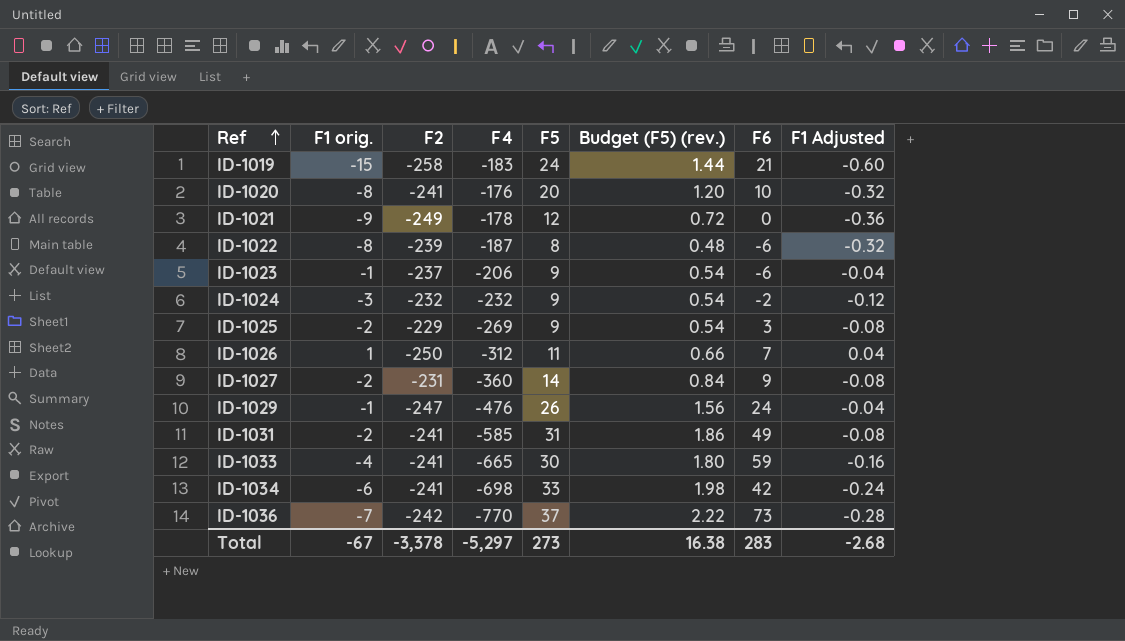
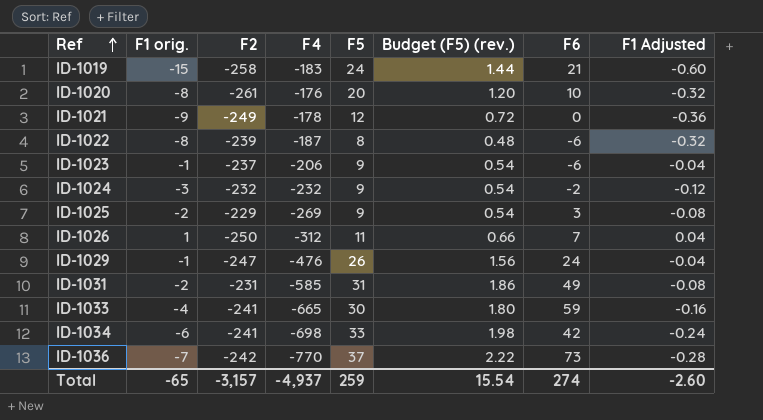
row ID-1027: -2 | -231 | -360 | 14 | 0.84 | 9 | -0.08 -> none
ID-1020 | F2: -241 -> -261
ID-1031 | F2: -241 -> -231
Total | F1 orig.: -67 -> -65
Total | F2: -3,378 -> -3,157
Total | F4: -5,297 -> -4,937
Total | F5: 273 -> 259
Total | Budget (F5) (rev.): 16.38 -> 15.54
Total | F6: 283 -> 274
Total | F1 Adjusted: -2.68 -> -2.60

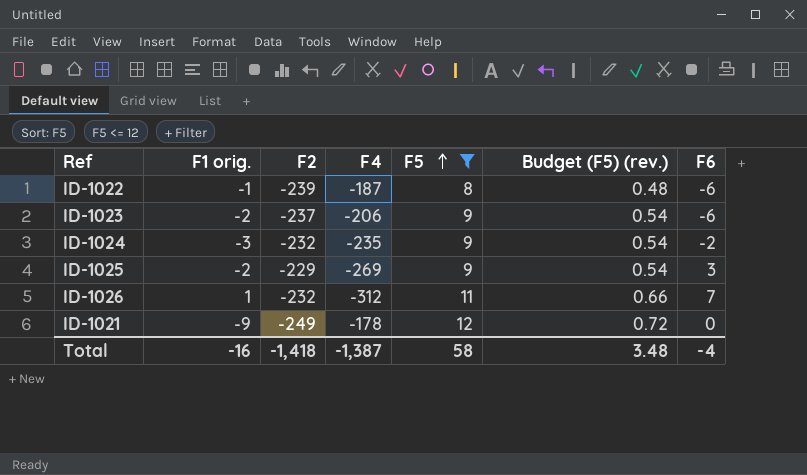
filter: none -> F5 <= 12
row order: Ref ascending -> F5 ascending
column F1 Adjusted | formula: [F1 orig.] * 0.04 -> none
ID-1022 | F1 orig.: -8 -> -1
ID-1023 | F1 orig.: -1 -> -2
ID-1024 | F4: -232 -> -235
ID-1026 | F2: -250 -> -232
Total | F1 orig.: -65 -> -16
Total | F2: -3,157 -> -1,418
Total | F4: -4,937 -> -1,387
Total | F5: 259 -> 58
Total | Budget (F5) (rev.): 15.54 -> 3.48
Total | F6: 274 -> -4

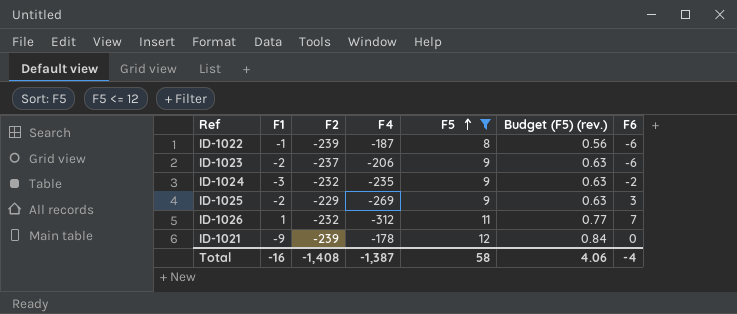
column name: F1 orig. -> F1
column Budget (F5) (rev.) | formula: [F5] * 0.06 -> [F5] * 0.07
ID-1021 | F2: -249 -> -239
Total | F2: -1,418 -> -1,408
Total | Budget (F5) (rev.): 3.48 -> 4.06

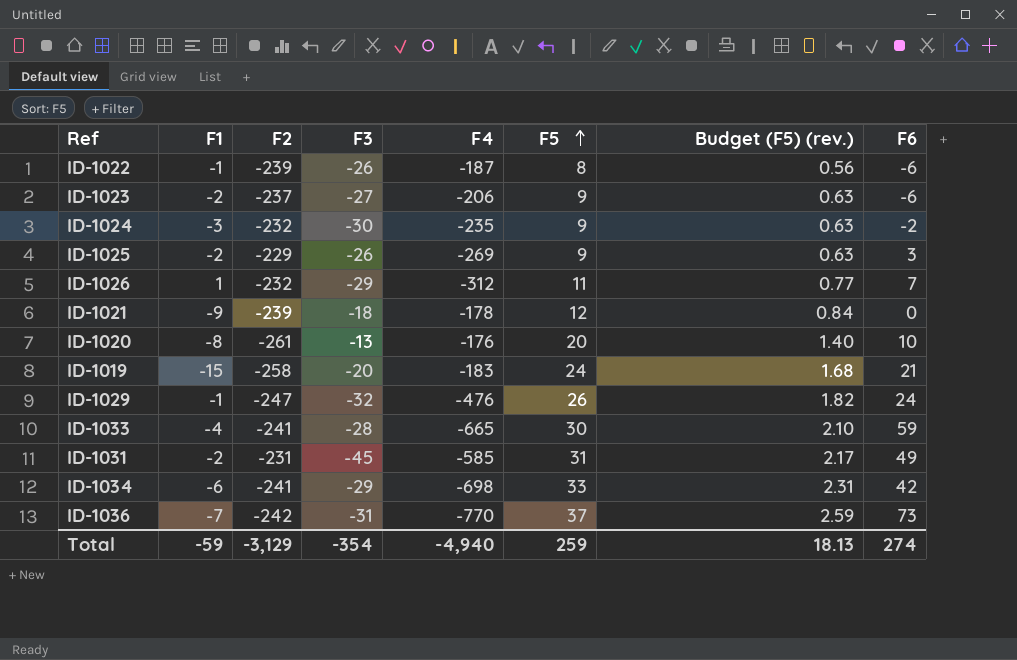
filter: F5 <= 12 -> none
column F3 | position: none -> 4
Total | F1: -16 -> -59
Total | F2: -1,408 -> -3,129
Total | F4: -1,387 -> -4,940
Total | F5: 58 -> 259
Total | Budget (F5) (rev.): 4.06 -> 18.13
Total | F6: -4 -> 274

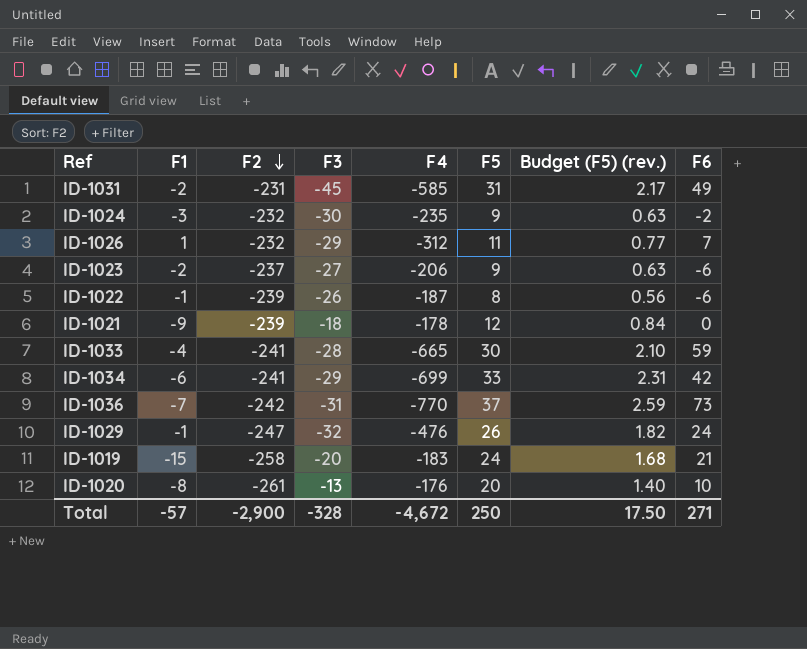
row order: F5 ascending -> F2 descending
row ID-1025: -2 | -229 | -26 | -269 | 9 | 0.63 | 3 -> none
ID-1034 | F4: -698 -> -699
Total | F1: -59 -> -57
Total | F2: -3,129 -> -2,900
Total | F3: -354 -> -328
Total | F4: -4,940 -> -4,672
Total | F5: 259 -> 250
Total | Budget (F5) (rev.): 18.13 -> 17.50
Total | F6: 274 -> 271

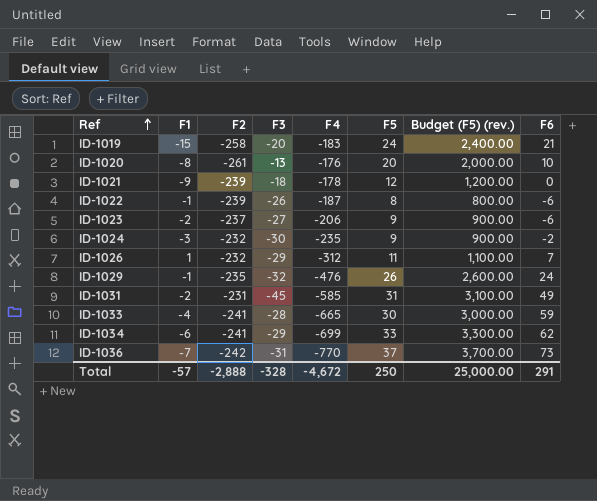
row order: F2 descending -> Ref ascending
column Budget (F5) (rev.) | formula: [F5] * 0.07 -> [F5] * 100
ID-1029 | F2: -247 -> -235
ID-1034 | F6: 42 -> 62
Total | F2: -2,900 -> -2,888
Total | Budget (F5) (rev.): 17.50 -> 25,000.00
Total | F6: 271 -> 291

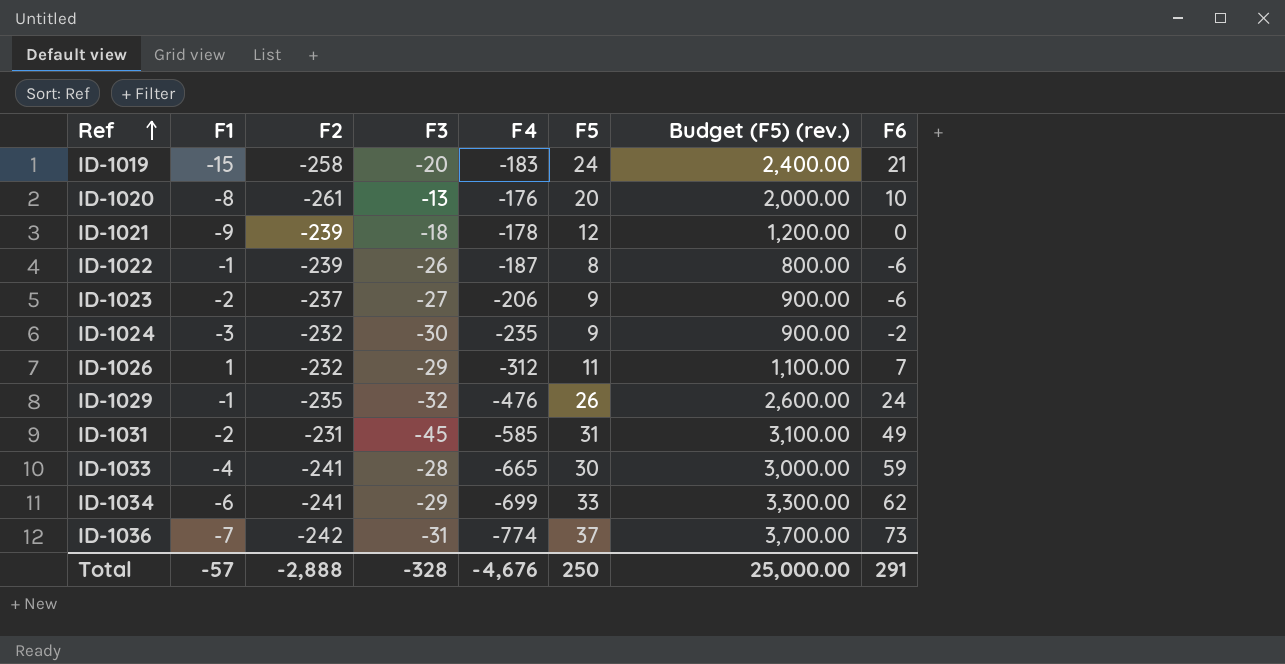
ID-1036 | F4: -770 -> -774
Total | F4: -4,672 -> -4,676

